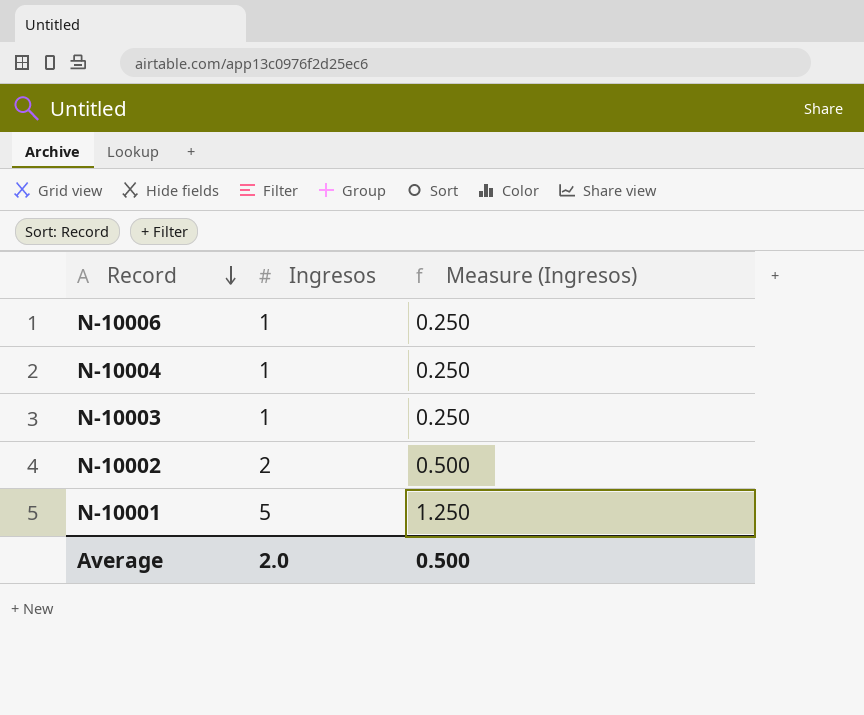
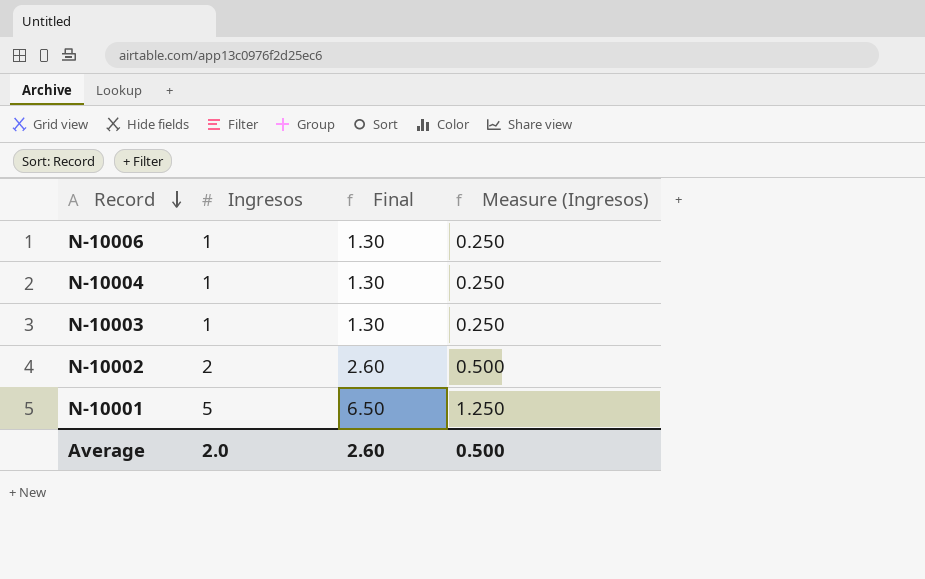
column Final | formula: none -> [Ingresos] * 1.3

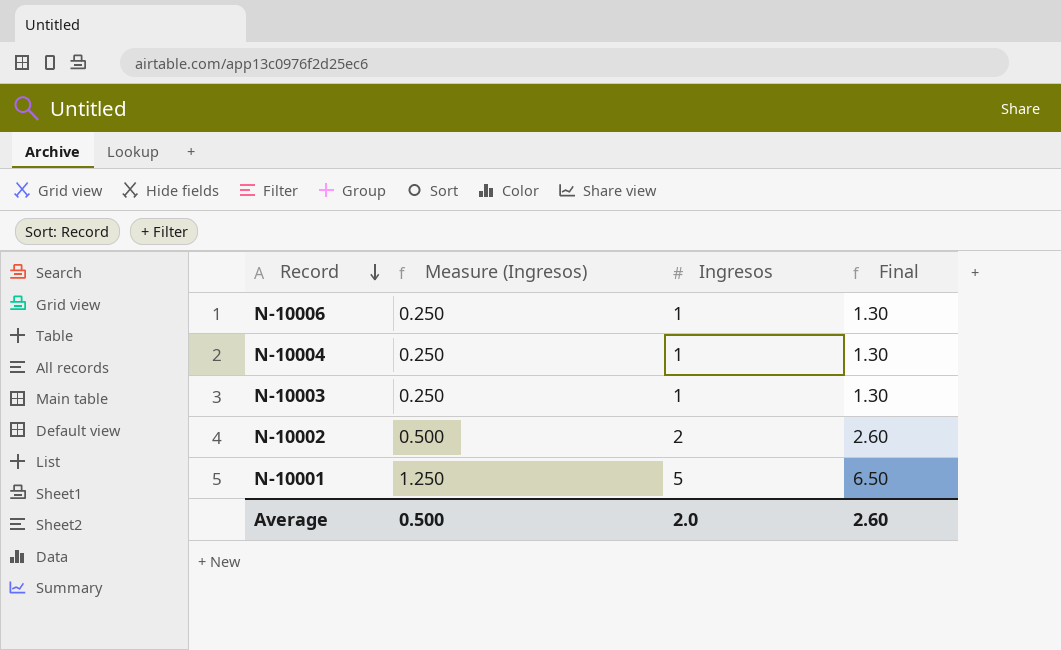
column Measure (Ingresos) | position: 4 -> 2

